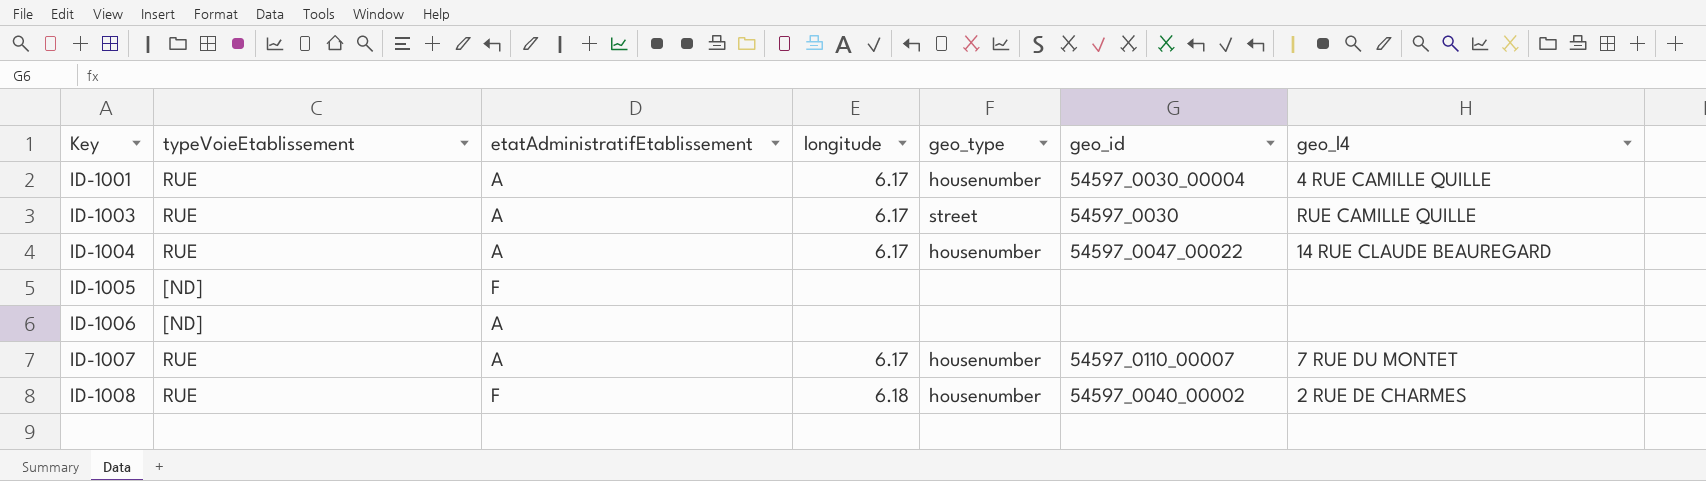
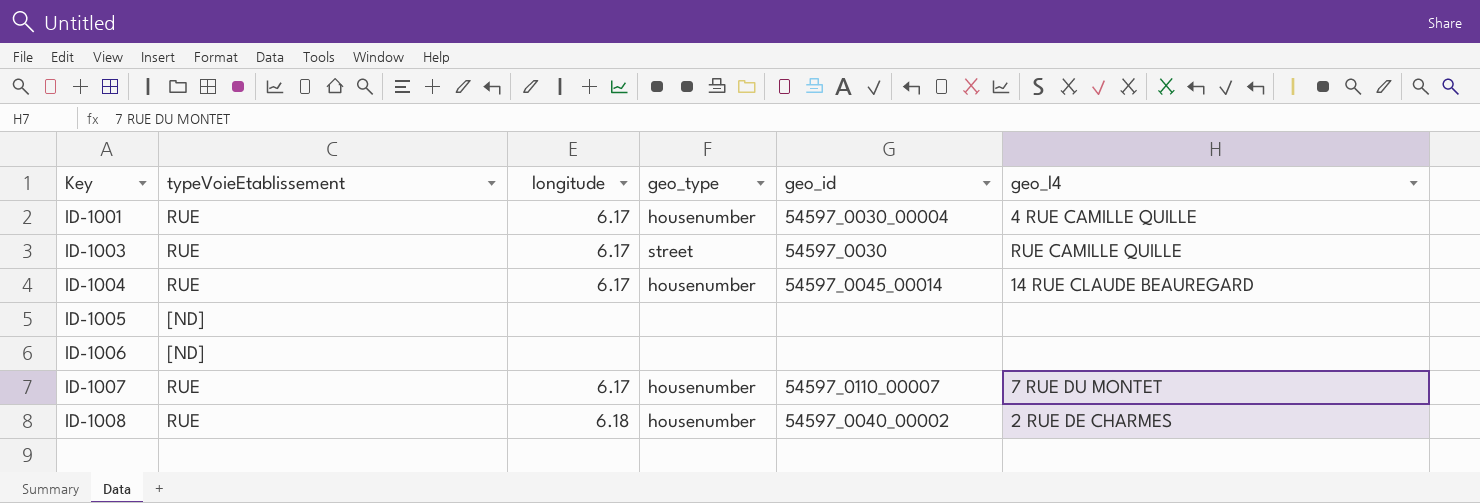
column etatAdministratifEtablissement | position: 3 -> none
ID-1004 | geo_id: 54597_0047_00022 -> 54597_0045_00014

